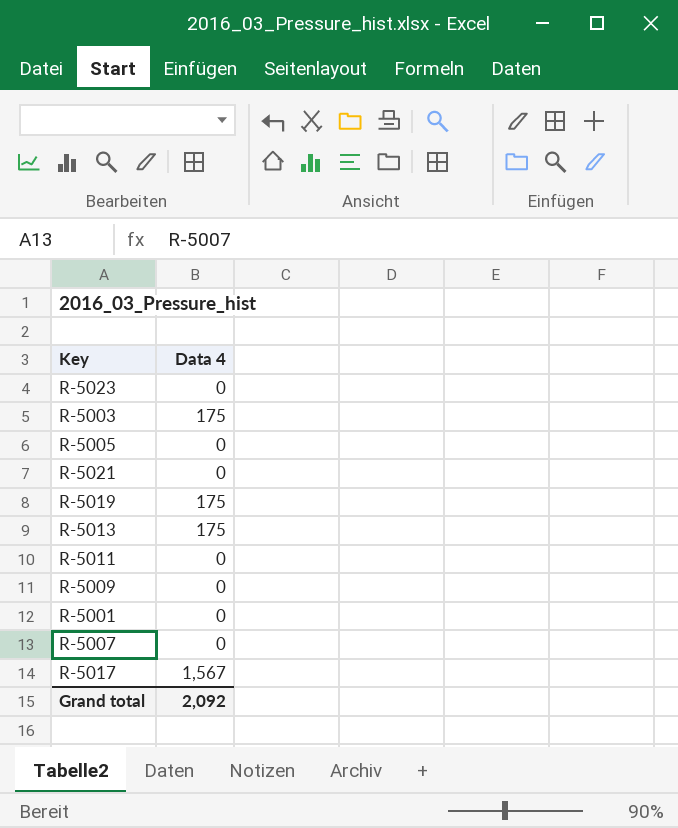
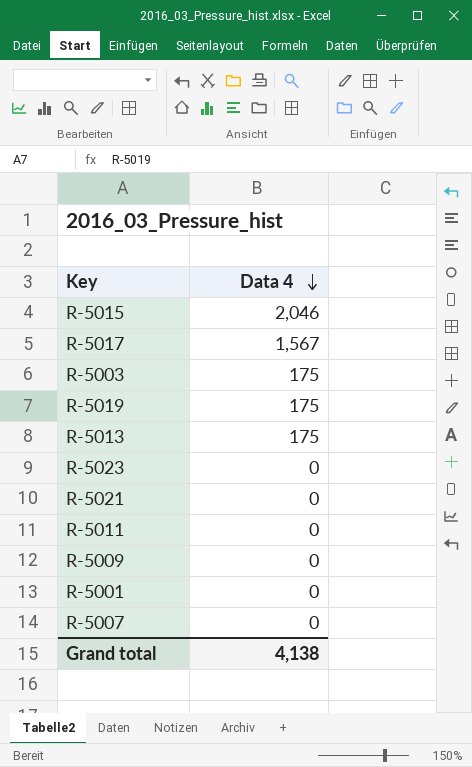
row order: none -> Data 4 descending
row R-5005: 0 -> none
row R-5015: none -> 2,046
Grand total | Data 4: 2,092 -> 4,138

